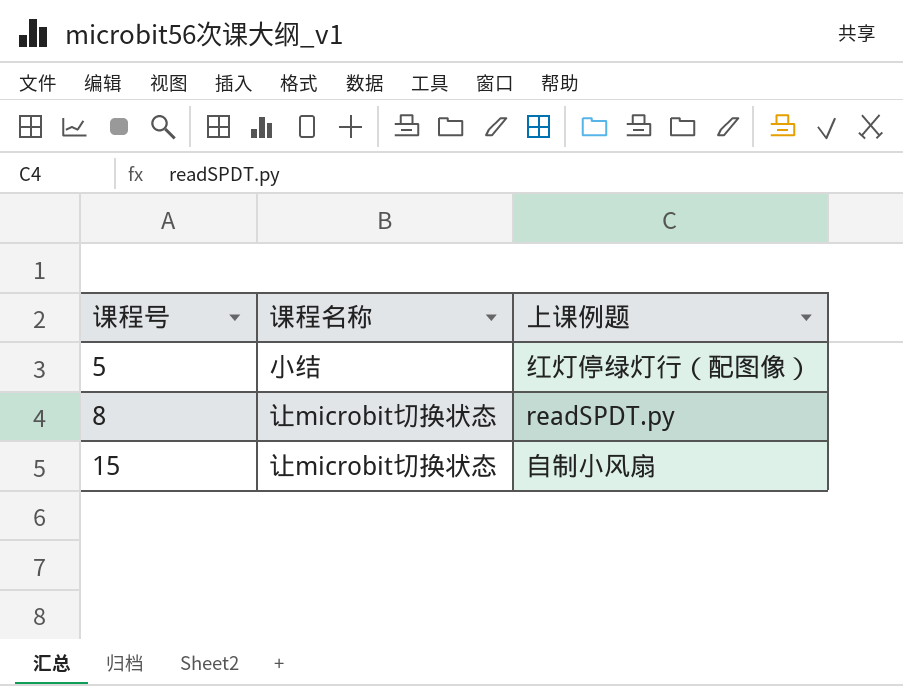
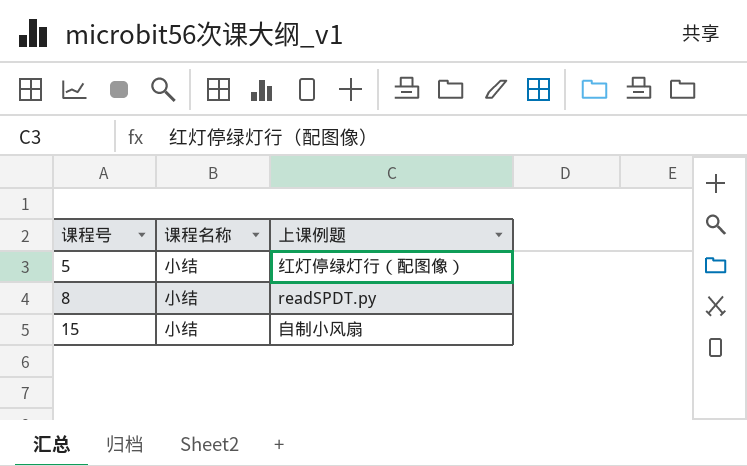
8 | 课程名称: 让microbit切换状态 -> 小结
15 | 课程名称: 让microbit切换状态 -> 小结

